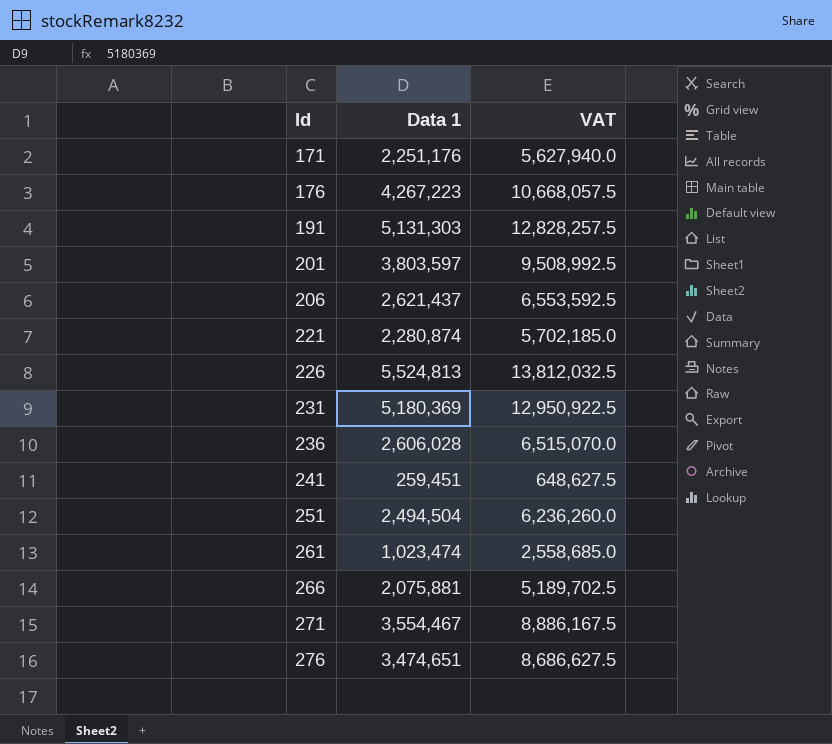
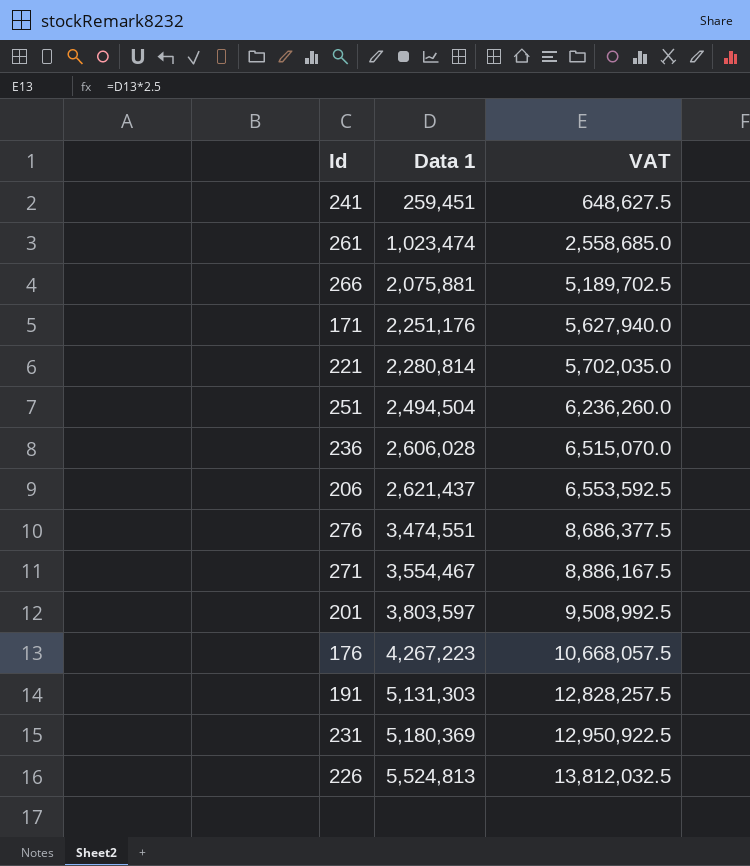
row order: Id ascending -> Data 1 ascending
221 | Data 1: 2,280,874 -> 2,280,814
221 | VAT: 5,702,185.0 -> 5,702,035.0
276 | Data 1: 3,474,651 -> 3,474,551
276 | VAT: 8,686,627.5 -> 8,686,377.5

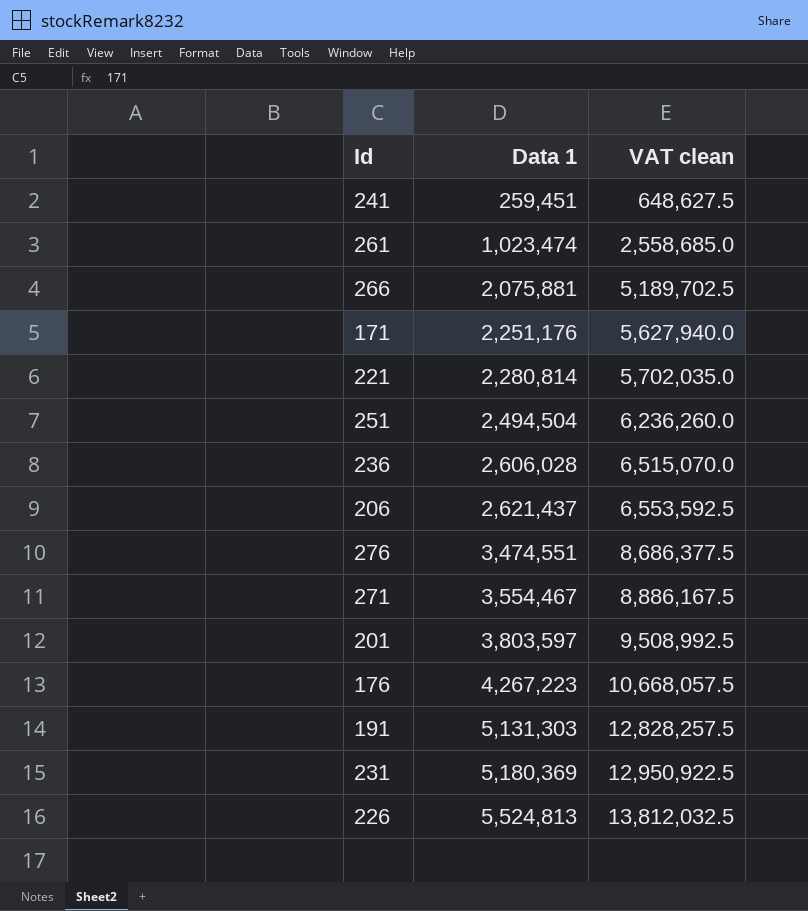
column name: VAT -> VAT clean

